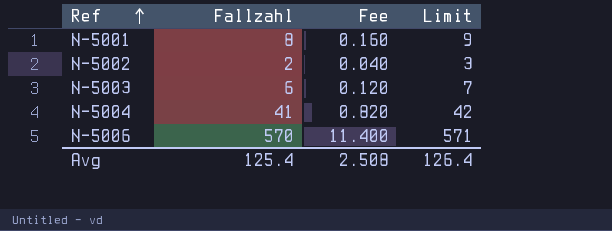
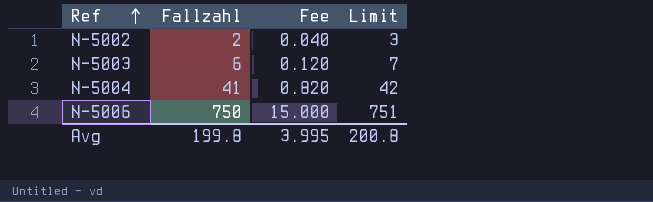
row N-5001: 8 | 0.160 | 9 -> none
N-5006 | Fallzahl: 570 -> 750
N-5006 | Fee: 11.400 -> 15.000
N-5006 | Limit: 571 -> 751
Avg | Fallzahl: 125.4 -> 199.8
Avg | Fee: 2.508 -> 3.995
Avg | Limit: 126.4 -> 200.8

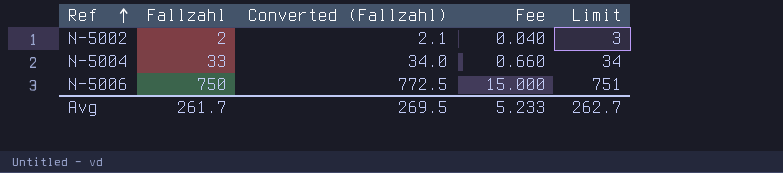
column Converted (Fallzahl) | formula: none -> [Fallzahl] * 1.03
row N-5003: 6 | 0.120 | 7 -> none
N-5004 | Fallzahl: 41 -> 33
N-5004 | Fee: 0.820 -> 0.660
N-5004 | Limit: 42 -> 34
Avg | Fallzahl: 199.8 -> 261.7
Avg | Fee: 3.995 -> 5.233
Avg | Limit: 200.8 -> 262.7

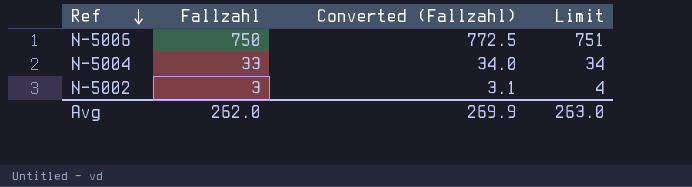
row order: Ref ascending -> Ref descending
column Fee | formula: [Fallzahl] * 0.02 -> none
N-5002 | Fallzahl: 2 -> 3
N-5002 | Converted (Fallzahl): 2.1 -> 3.1
N-5002 | Limit: 3 -> 4
Avg | Fallzahl: 261.7 -> 262.0
Avg | Converted (Fallzahl): 269.5 -> 269.9
Avg | Limit: 262.7 -> 263.0

